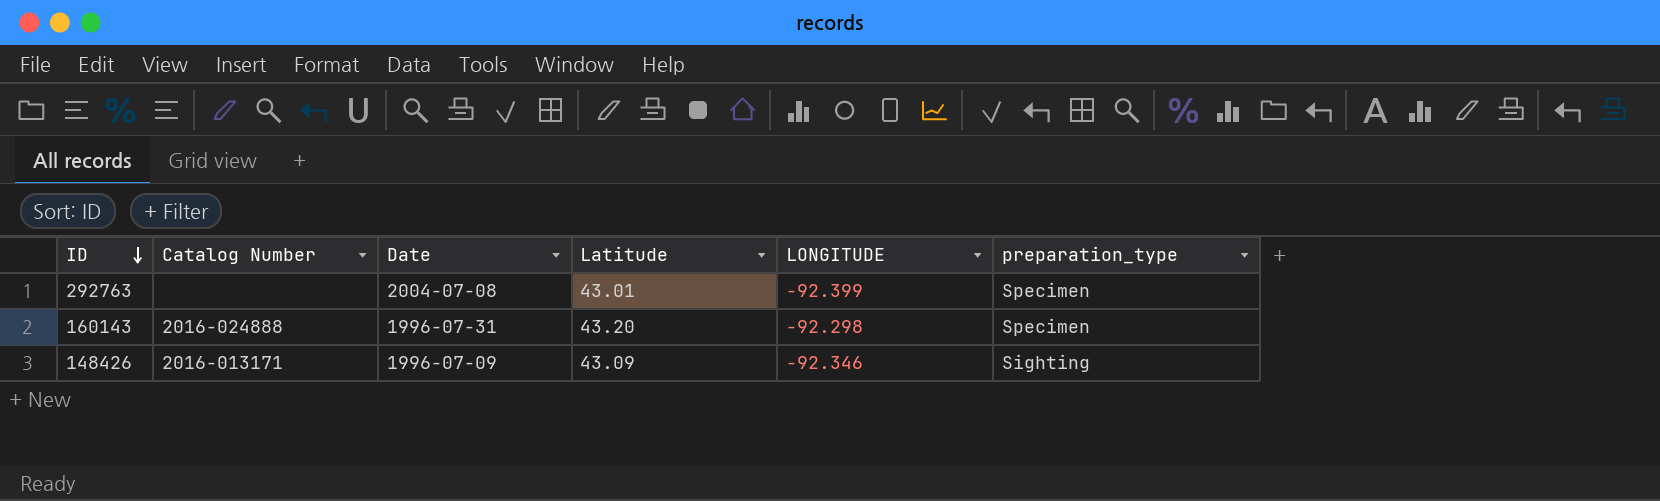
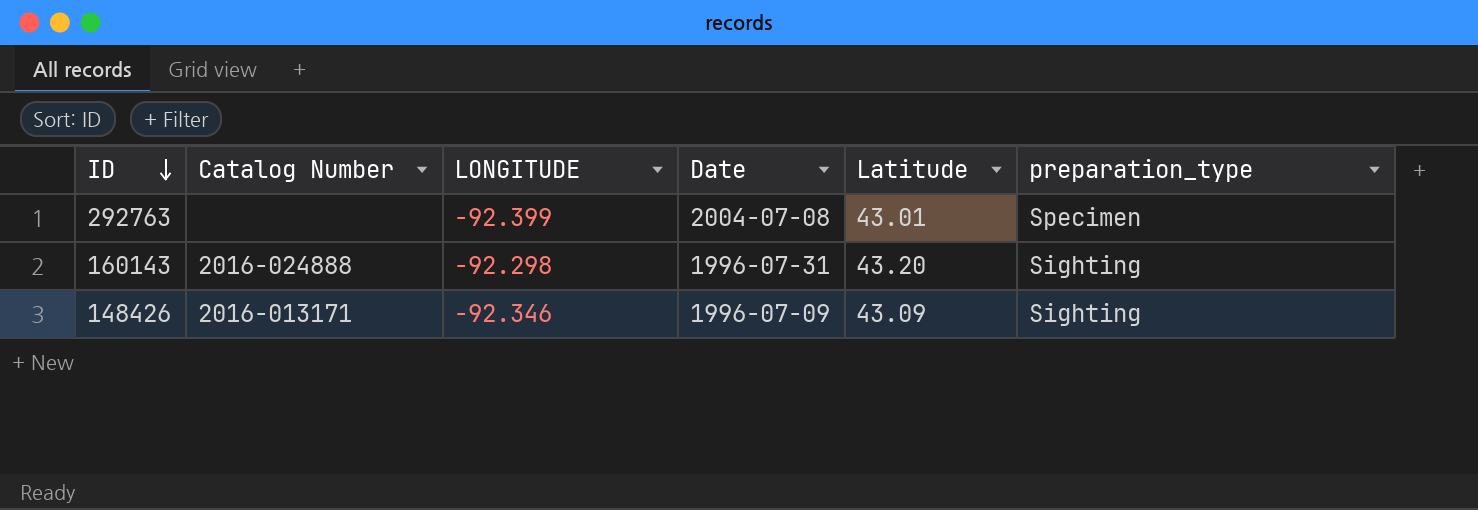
column LONGITUDE | position: 5 -> 3
160143 | preparation_type: Specimen -> Sighting

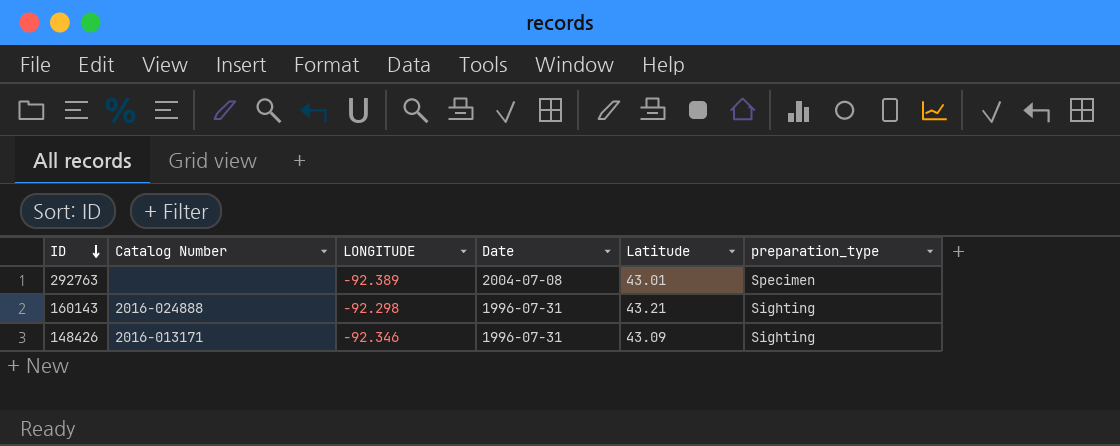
292763 | LONGITUDE: -92.399 -> -92.389
160143 | Latitude: 43.20 -> 43.21
148426 | Date: 1996-07-09 -> 1996-07-31

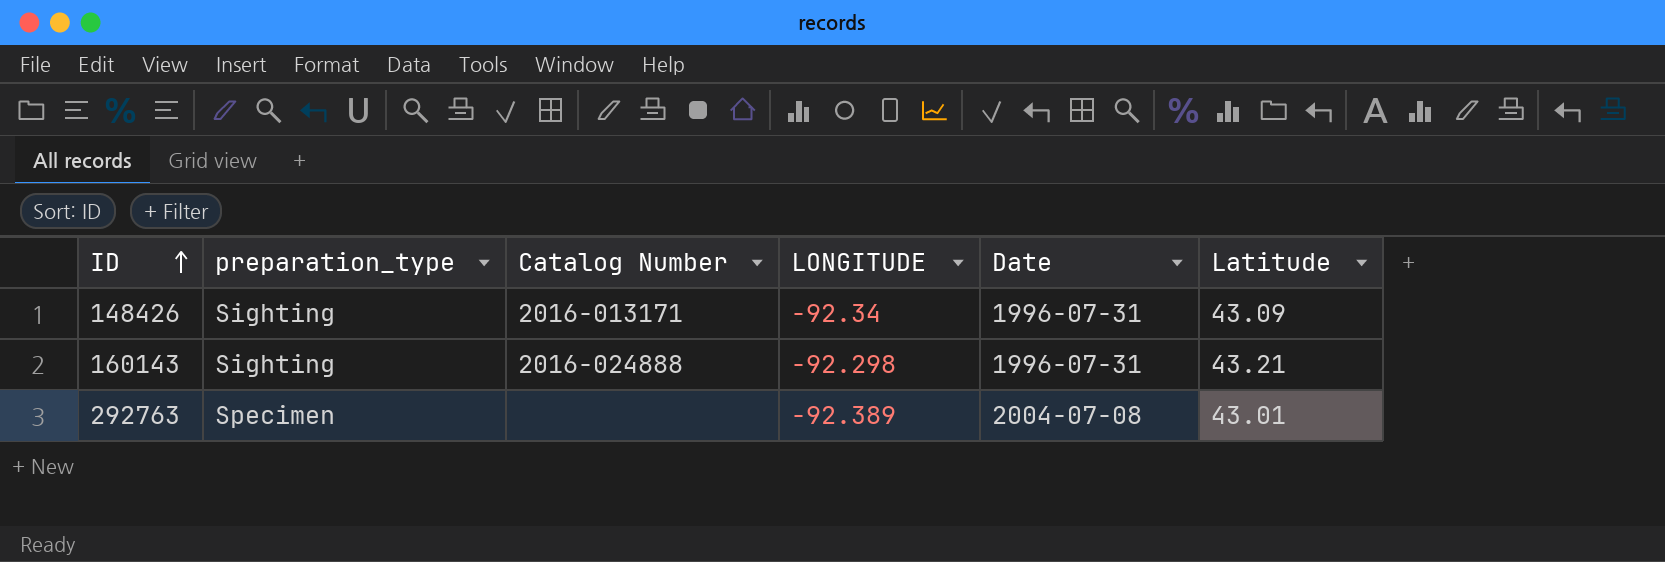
row order: ID descending -> ID ascending
column preparation_type | position: 6 -> 2
148426 | LONGITUDE: -92.346 -> -92.34

